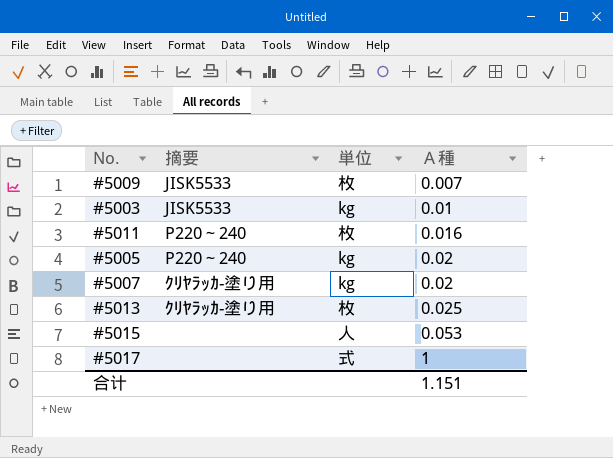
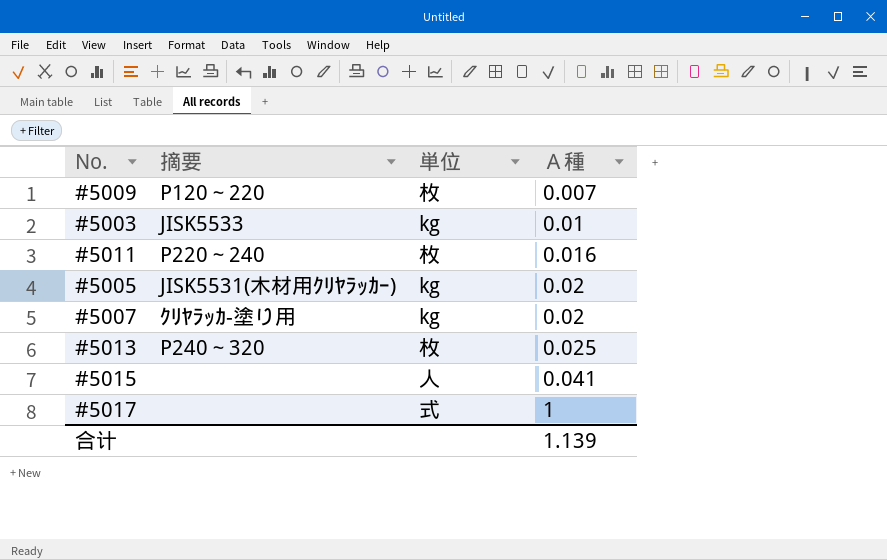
#5009 | 摘要: JISK5533 -> P120～220
#5005 | 摘要: P220～240 -> JISK5531(木材用ｸﾘﾔﾗｯｶｰ)
#5013 | 摘要: ｸﾘﾔﾗｯｶ-塗り用 -> P240～320
#5015 | Ａ種: 0.053 -> 0.041
合计 | Ａ種: 1.151 -> 1.139

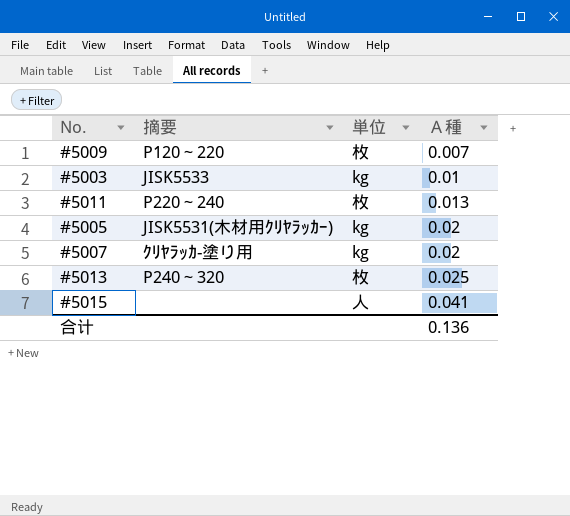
row #5017: none | 式 | 1 -> none
#5011 | Ａ種: 0.016 -> 0.013
合计 | Ａ種: 1.139 -> 0.136

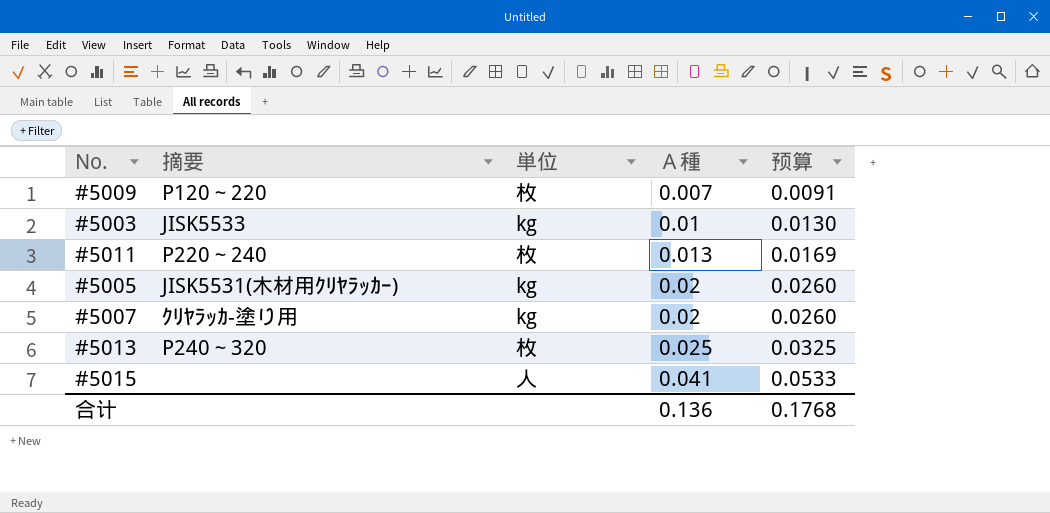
column 预算 | formula: none -> [Ａ種] * 1.3

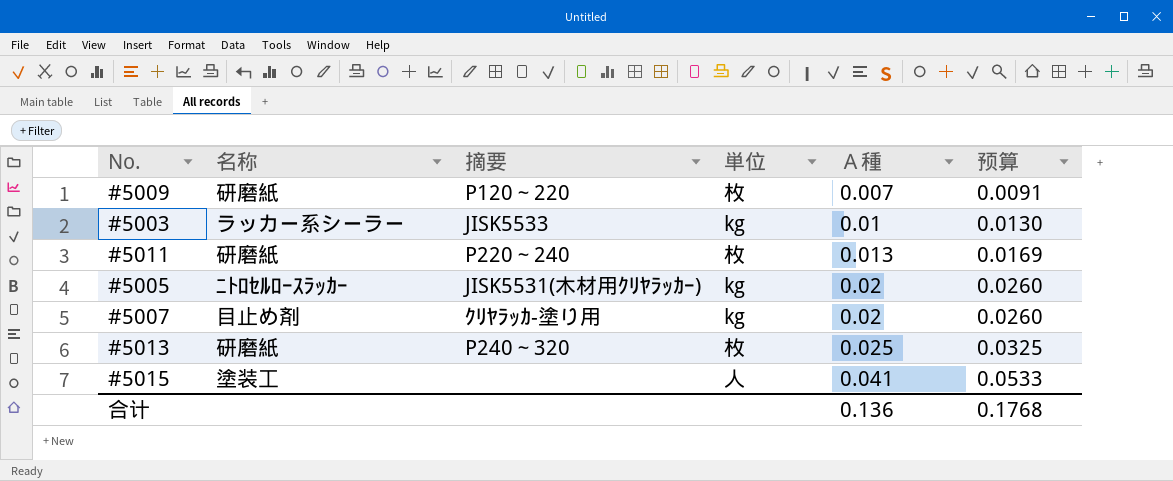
column 名称 | position: none -> 2

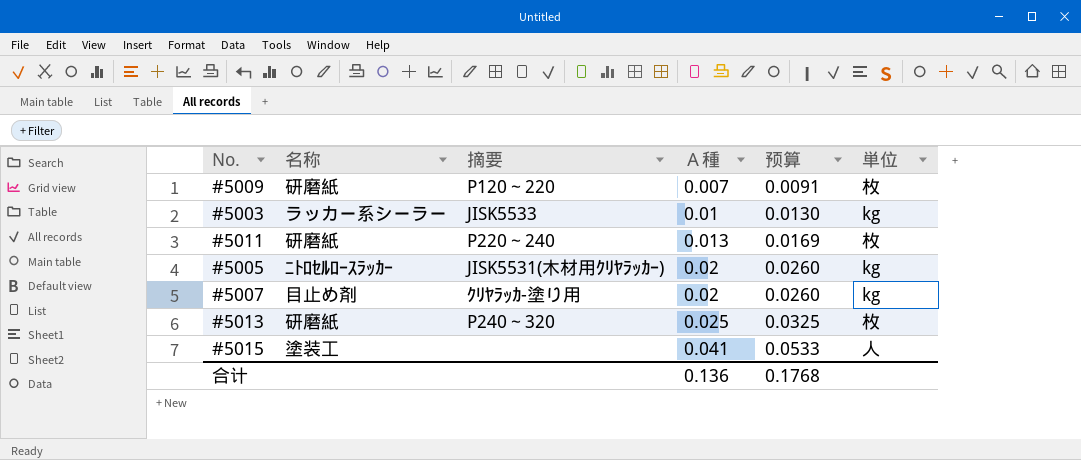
column 単位 | position: 4 -> 6

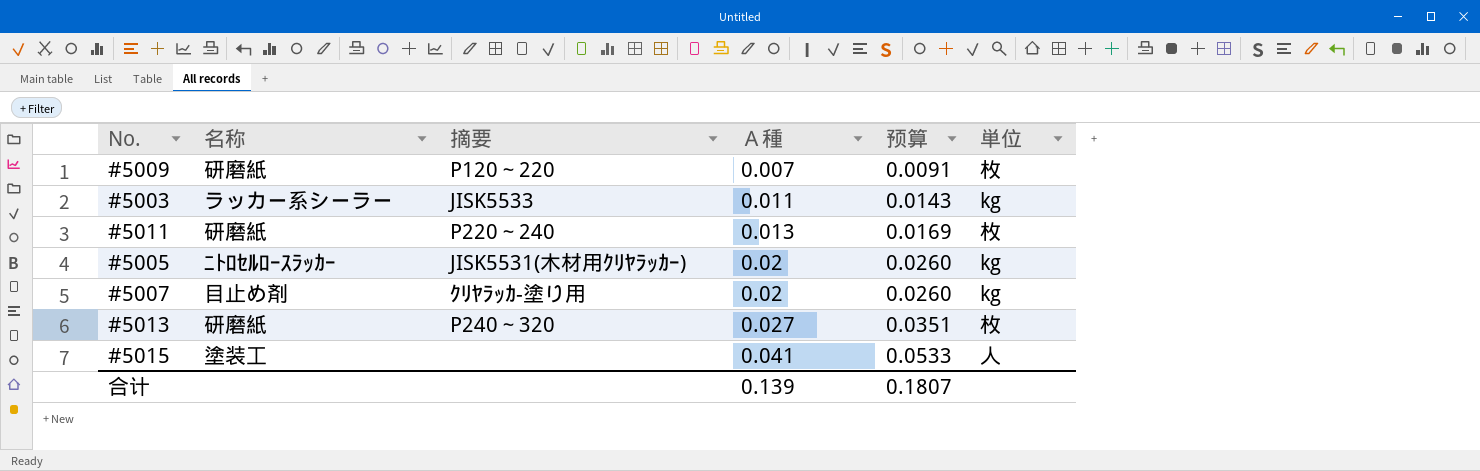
#5003 | Ａ種: 0.01 -> 0.011
#5003 | 预算: 0.0130 -> 0.0143
#5013 | Ａ種: 0.025 -> 0.027
#5013 | 预算: 0.0325 -> 0.0351
合计 | Ａ種: 0.136 -> 0.139
合计 | 预算: 0.1768 -> 0.1807

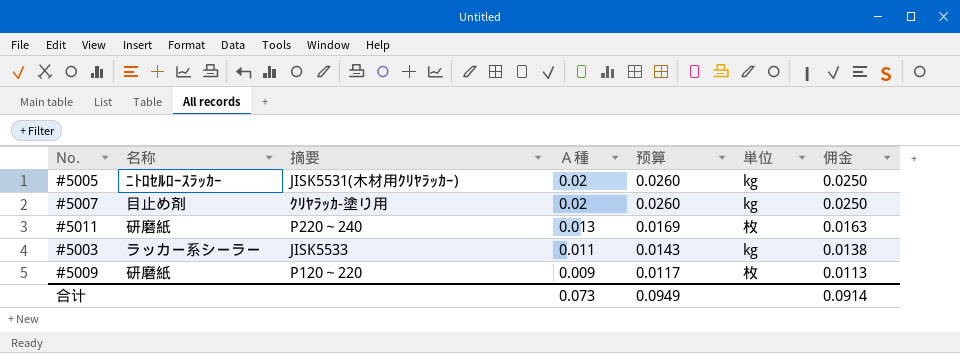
row order: Ａ種 ascending -> Ａ種 descending
column 佣金 | formula: none -> [Ａ種] * 1.25
row #5013: 研磨紙 | P240～320 | 0.027 | 0.0351 | 枚 -> none
row #5015: 塗装工 | none | 0.041 | 0.0533 | 人 -> none
#5009 | Ａ種: 0.007 -> 0.009
#5009 | 预算: 0.0091 -> 0.0117
合计 | Ａ種: 0.139 -> 0.073
合计 | 预算: 0.1807 -> 0.0949

